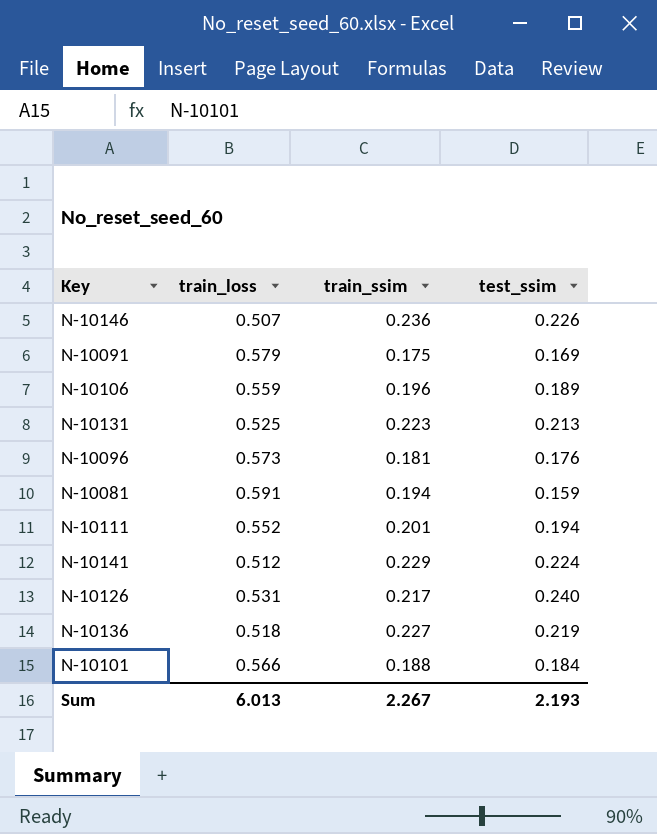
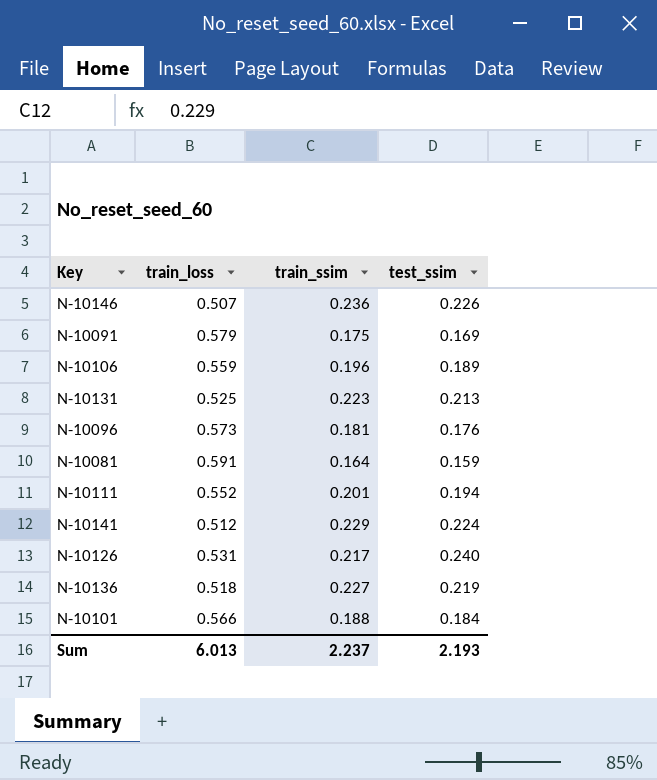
N-10081 | train_ssim: 0.194 -> 0.164
Sum | train_ssim: 2.267 -> 2.237

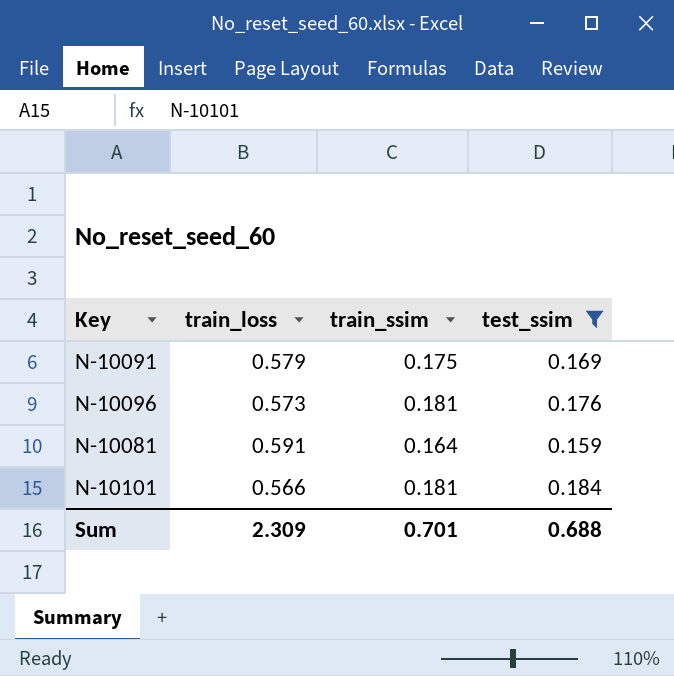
filter: none -> test_ssim <= 0.184
N-10101 | train_ssim: 0.188 -> 0.181
Sum | train_loss: 6.013 -> 2.309
Sum | train_ssim: 2.237 -> 0.701
Sum | test_ssim: 2.193 -> 0.688

